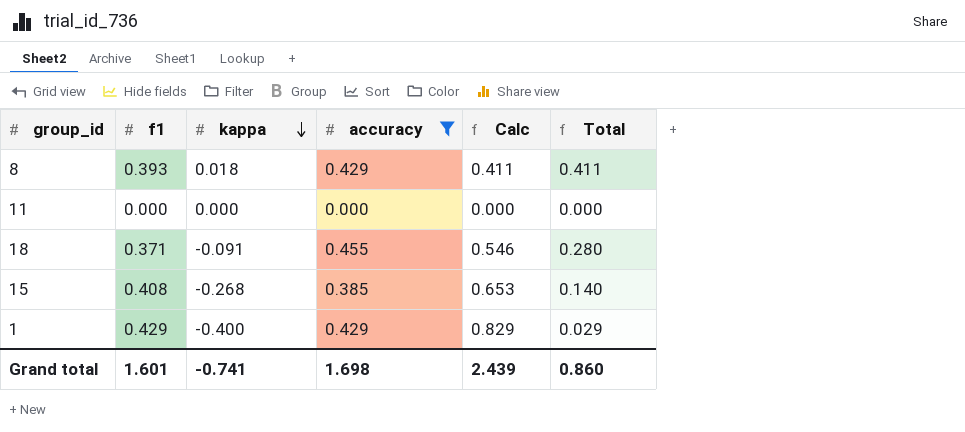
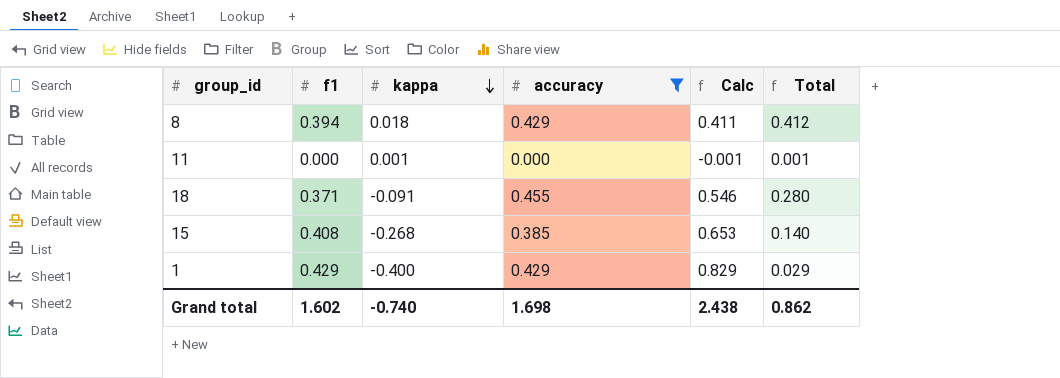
8 | f1: 0.393 -> 0.394
8 | Total: 0.411 -> 0.412
11 | kappa: 0.000 -> 0.001
11 | Calc: 0.000 -> -0.001
11 | Total: 0.000 -> 0.001
Grand total | f1: 1.601 -> 1.602
Grand total | kappa: -0.741 -> -0.740
Grand total | Calc: 2.439 -> 2.438
Grand total | Total: 0.860 -> 0.862

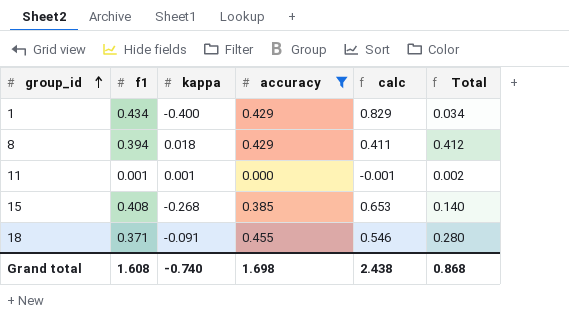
row order: kappa descending -> group_id ascending
column name: Calc -> calc
1 | f1: 0.429 -> 0.434
1 | Total: 0.029 -> 0.034
11 | f1: 0.000 -> 0.001
11 | Total: 0.001 -> 0.002
Grand total | f1: 1.602 -> 1.608
Grand total | Total: 0.862 -> 0.868

